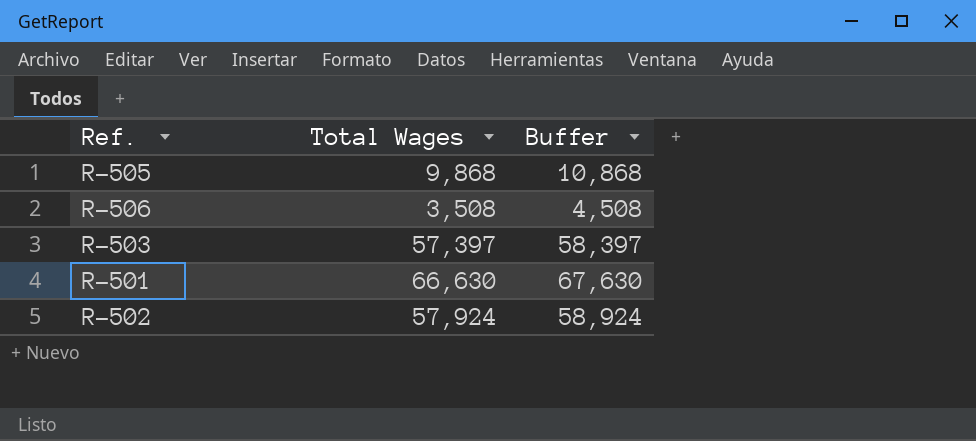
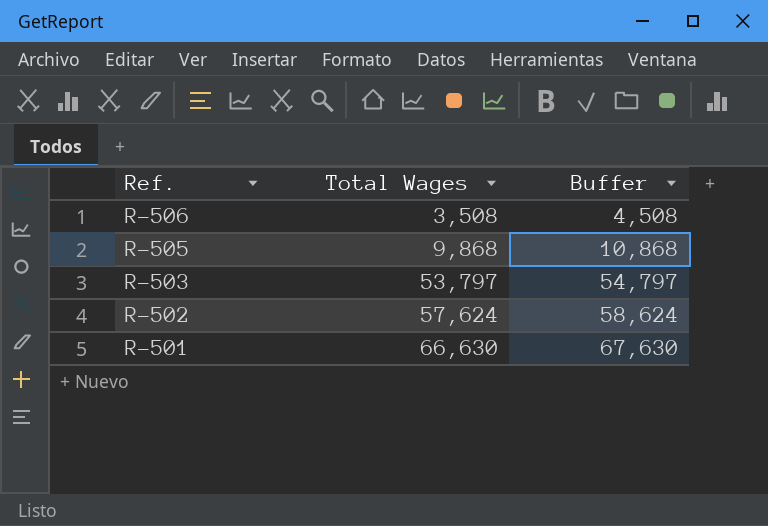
row order: none -> Ref. descending
R-503 | Total Wages: 57,397 -> 53,797
R-503 | Buffer: 58,397 -> 54,797
R-502 | Total Wages: 57,924 -> 57,624
R-502 | Buffer: 58,924 -> 58,624

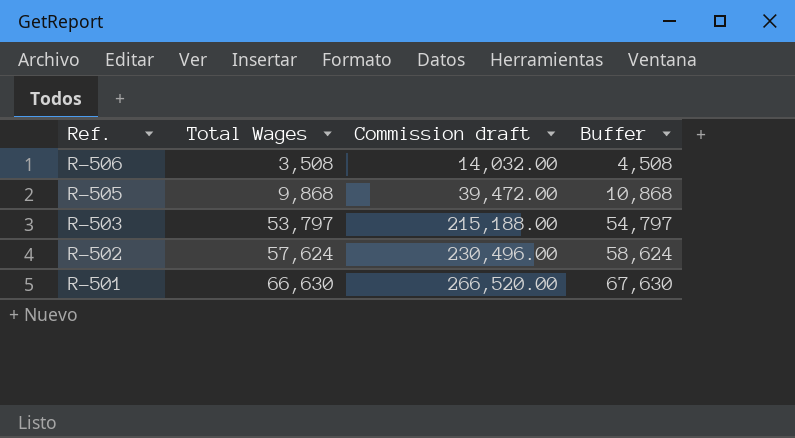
column Commission draft | formula: none -> [Total Wages] * 4

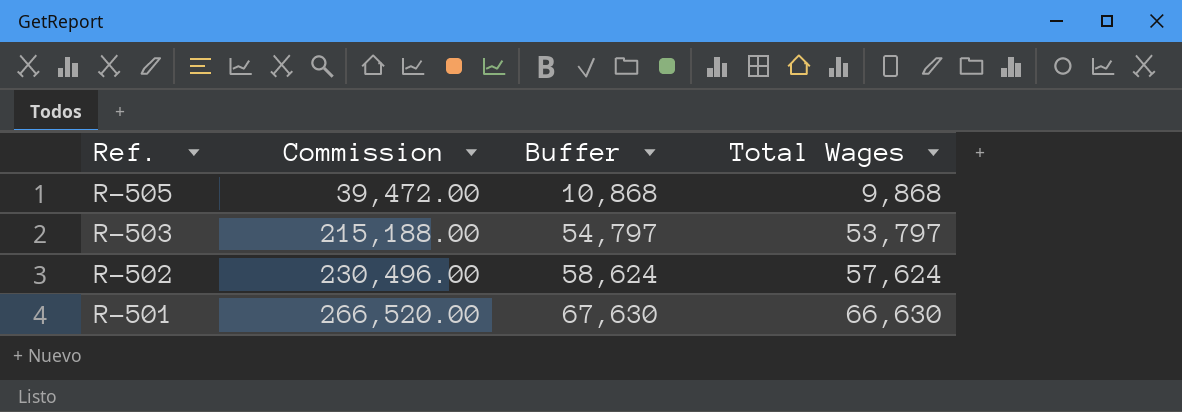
column name: Commission draft -> Commission
column Total Wages | position: 2 -> 4
row R-506: 3,508 | 14,032.00 | 4,508 -> none

